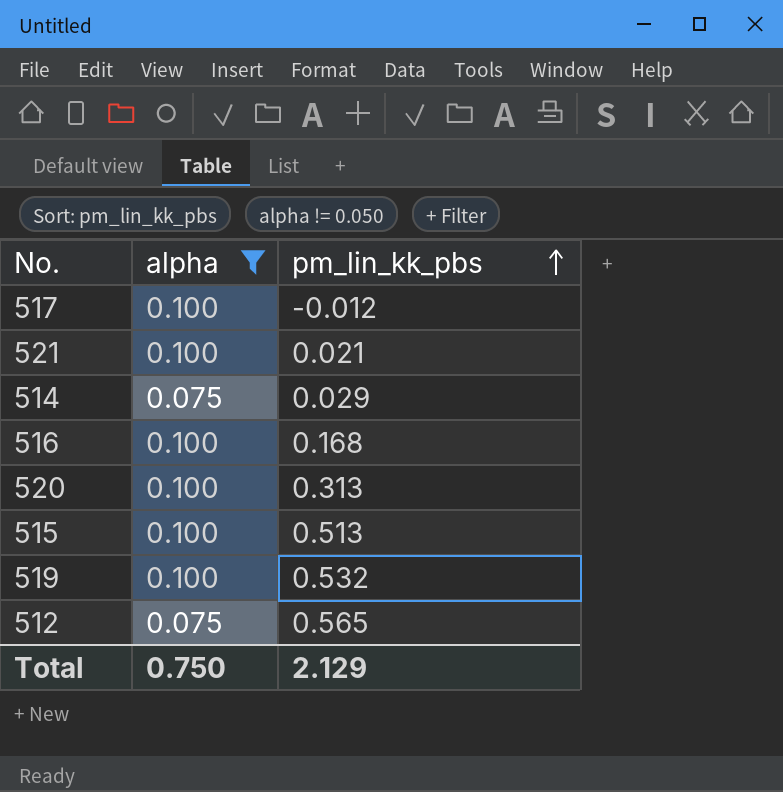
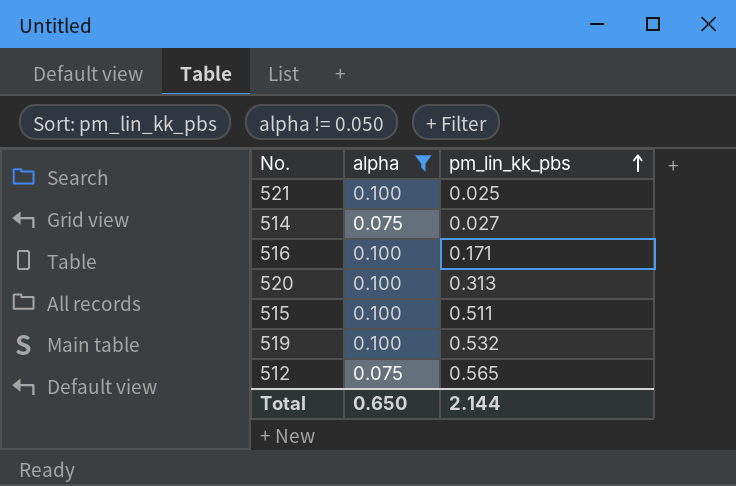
row 517: 0.100 | -0.012 -> none
521 | pm_lin_kk_pbs: 0.021 -> 0.025
514 | pm_lin_kk_pbs: 0.029 -> 0.027
516 | pm_lin_kk_pbs: 0.168 -> 0.171
515 | pm_lin_kk_pbs: 0.513 -> 0.511
Total | alpha: 0.750 -> 0.650
Total | pm_lin_kk_pbs: 2.129 -> 2.144

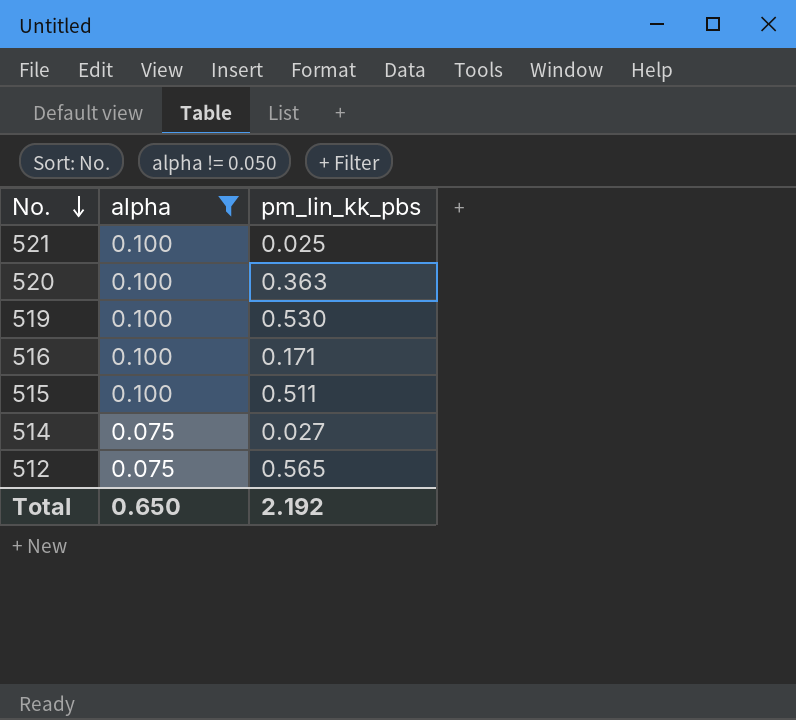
row order: pm_lin_kk_pbs ascending -> No. descending
520 | pm_lin_kk_pbs: 0.313 -> 0.363
519 | pm_lin_kk_pbs: 0.532 -> 0.530
Total | pm_lin_kk_pbs: 2.144 -> 2.192

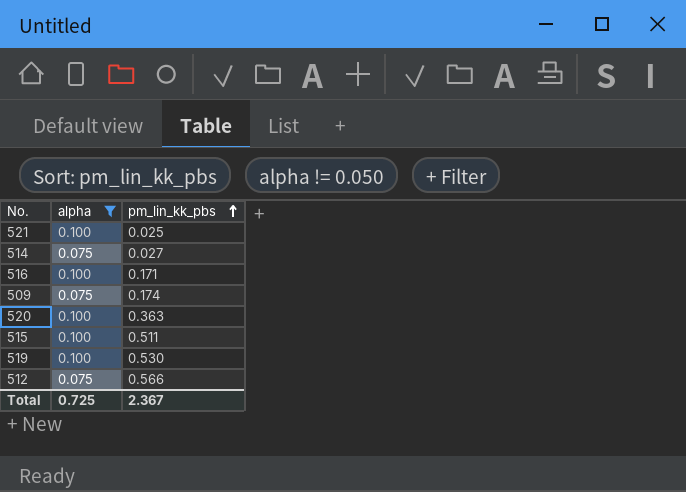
row order: No. descending -> pm_lin_kk_pbs ascending
row 509: none -> 0.075 | 0.174
512 | pm_lin_kk_pbs: 0.565 -> 0.566
Total | alpha: 0.650 -> 0.725
Total | pm_lin_kk_pbs: 2.192 -> 2.367

